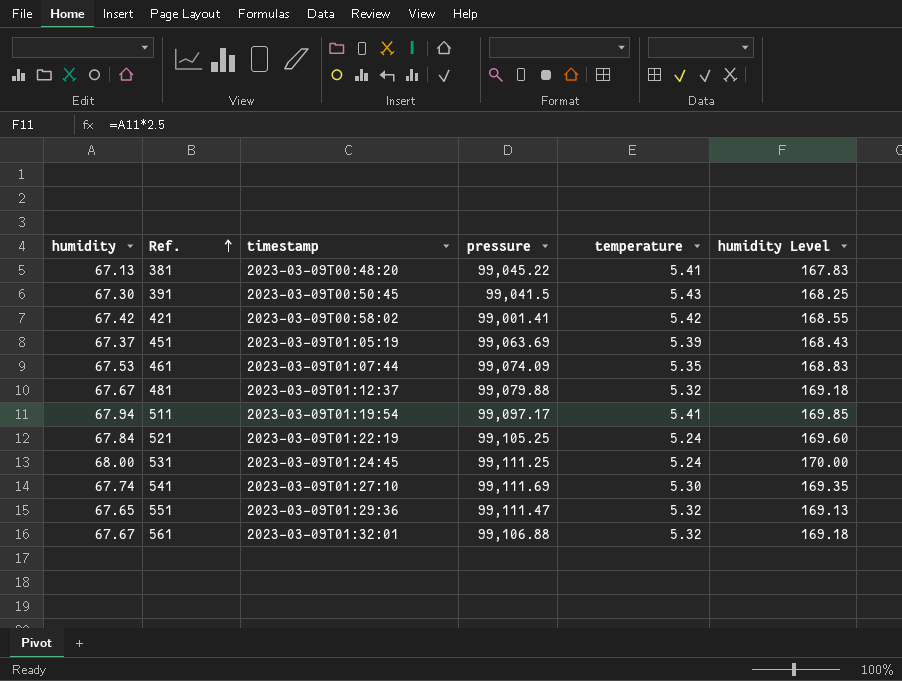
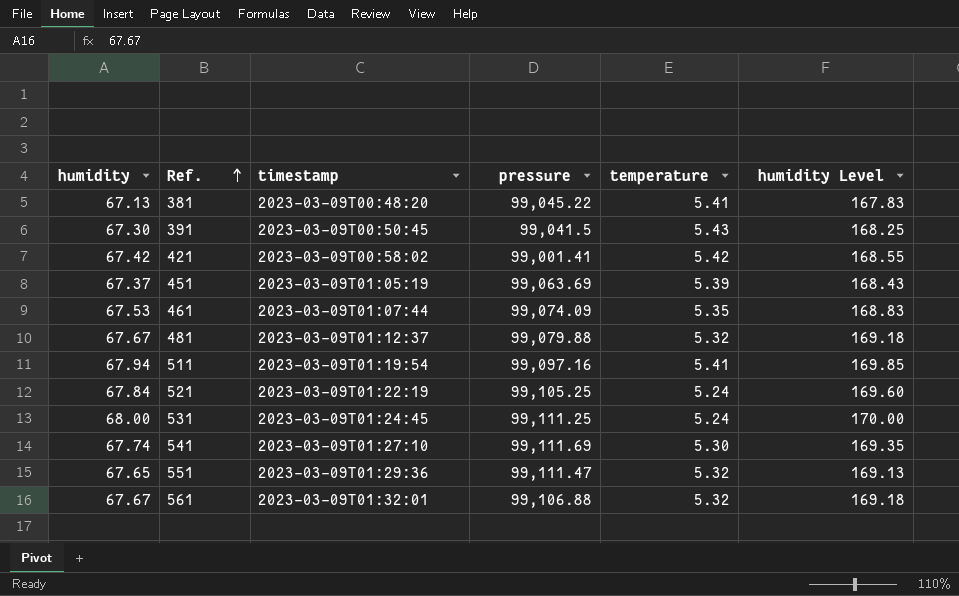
511 | pressure: 99,097.17 -> 99,097.16

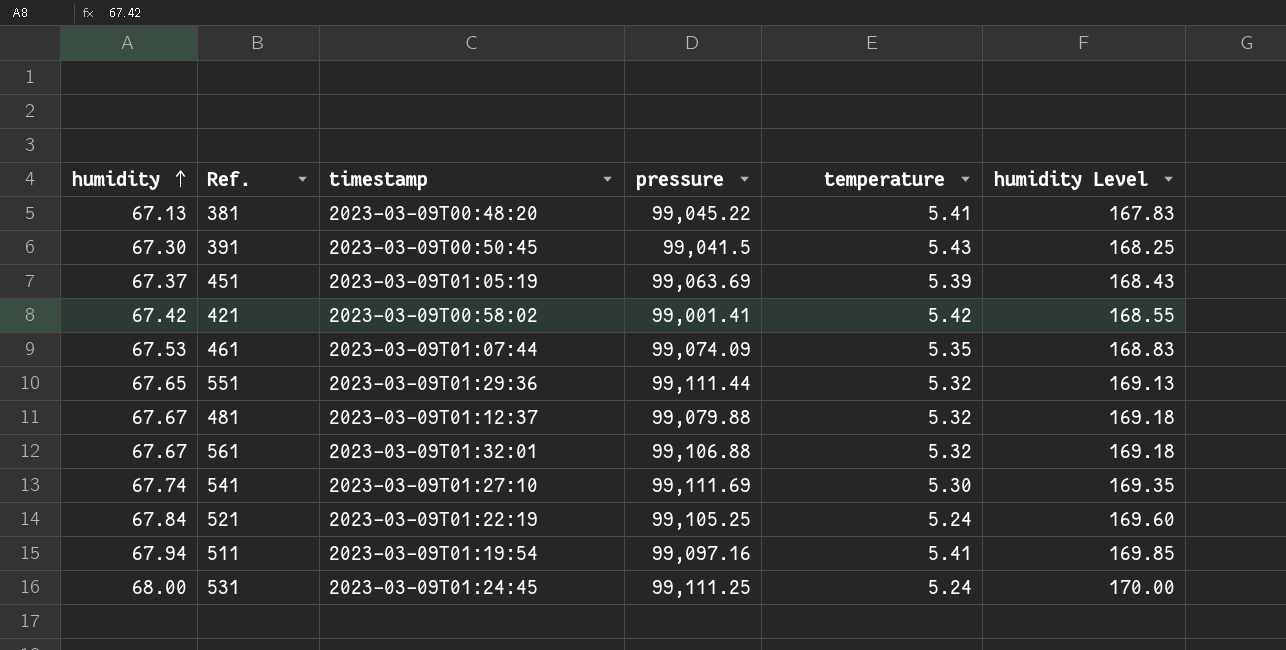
row order: Ref. ascending -> humidity ascending
551 | pressure: 99,111.47 -> 99,111.44

